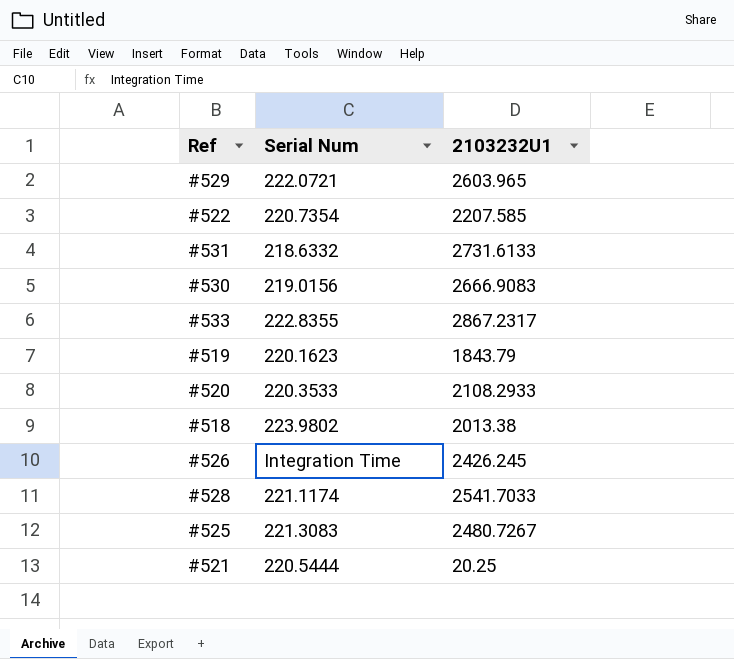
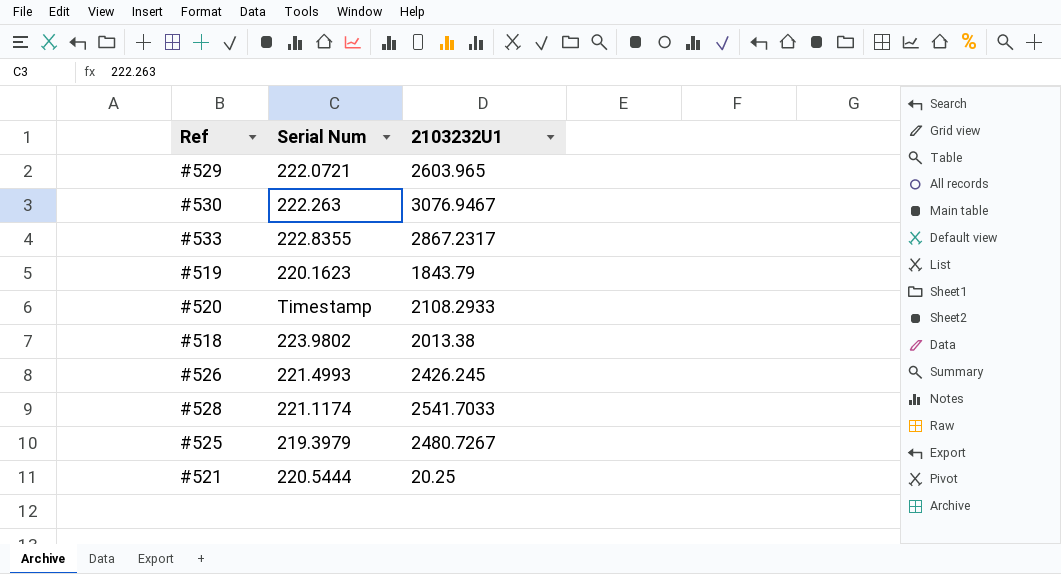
row #522: 220.7354 | 2207.585 -> none
row #531: 218.6332 | 2731.6133 -> none
#530 | Serial Num: 219.0156 -> 222.263
#530 | 2103232U1: 2666.9083 -> 3076.9467
#520 | Serial Num: 220.3533 -> Timestamp
#526 | Serial Num: Integration Time -> 221.4993
#525 | Serial Num: 221.3083 -> 219.3979

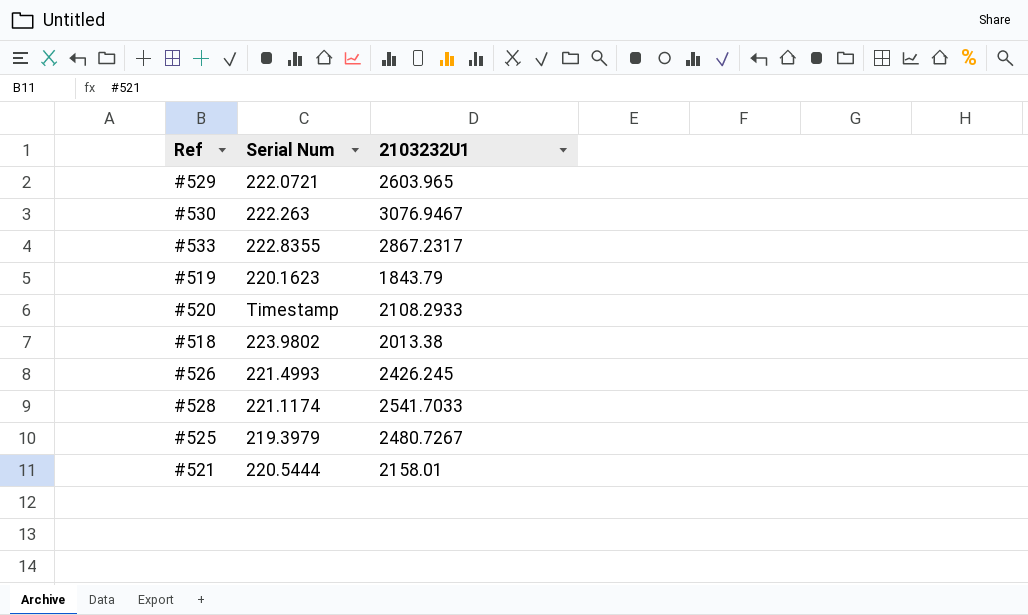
#521 | 2103232U1: 20.25 -> 2158.01

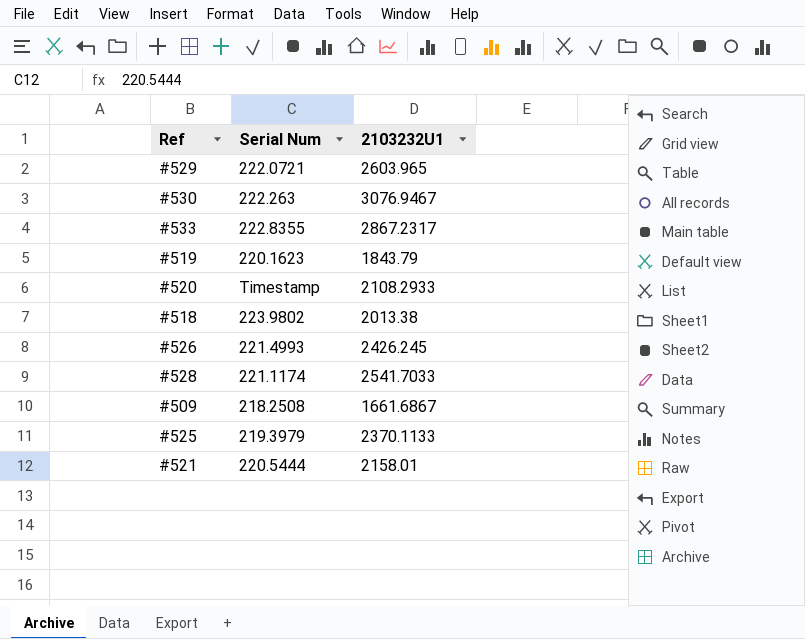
row #509: none -> 218.2508 | 1661.6867
#525 | 2103232U1: 2480.7267 -> 2370.1133

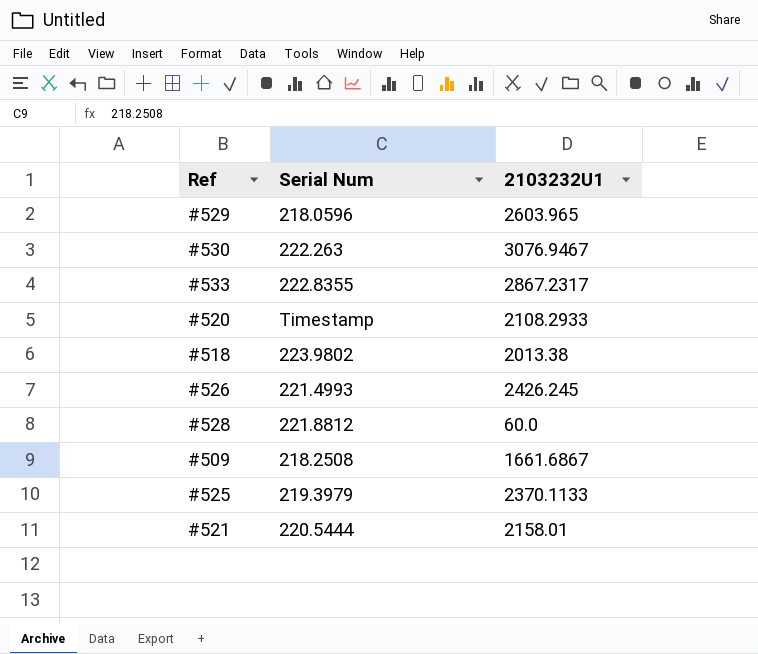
row #519: 220.1623 | 1843.79 -> none
#529 | Serial Num: 222.0721 -> 218.0596
#528 | Serial Num: 221.1174 -> 221.8812
#528 | 2103232U1: 2541.7033 -> 60.0

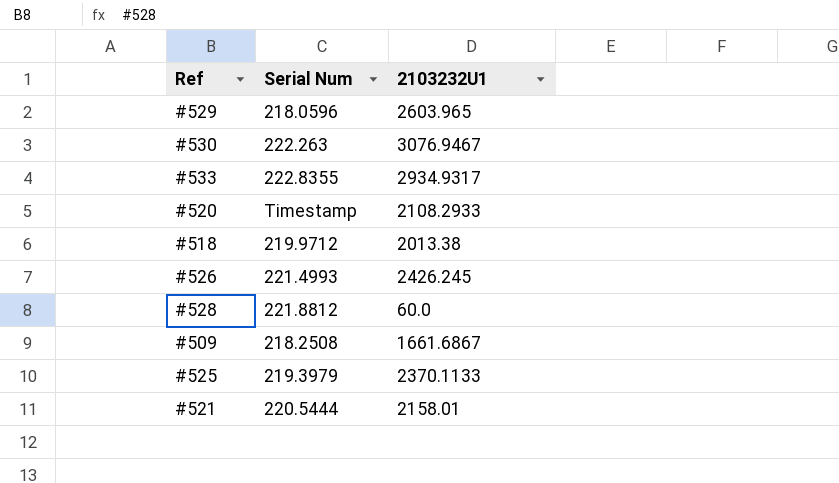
#533 | 2103232U1: 2867.2317 -> 2934.9317
#518 | Serial Num: 223.9802 -> 219.9712

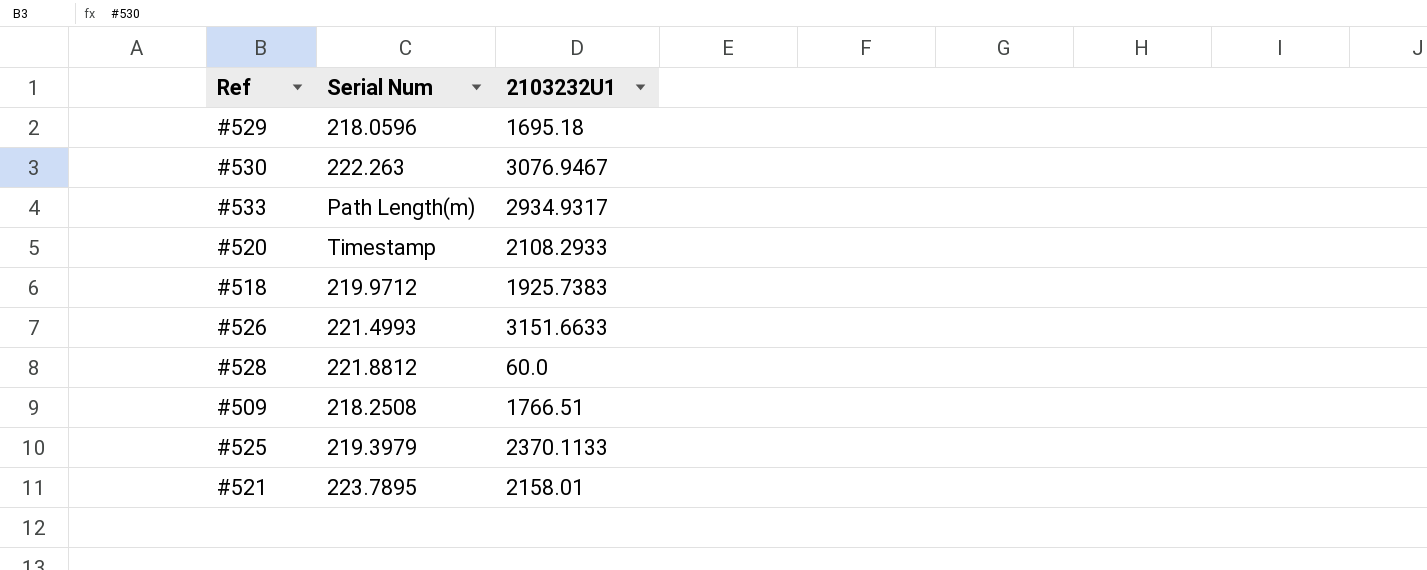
#529 | 2103232U1: 2603.965 -> 1695.18
#533 | Serial Num: 222.8355 -> Path Length(m)
#518 | 2103232U1: 2013.38 -> 1925.7383
#526 | 2103232U1: 2426.245 -> 3151.6633
#509 | 2103232U1: 1661.6867 -> 1766.51
#521 | Serial Num: 220.5444 -> 223.7895

